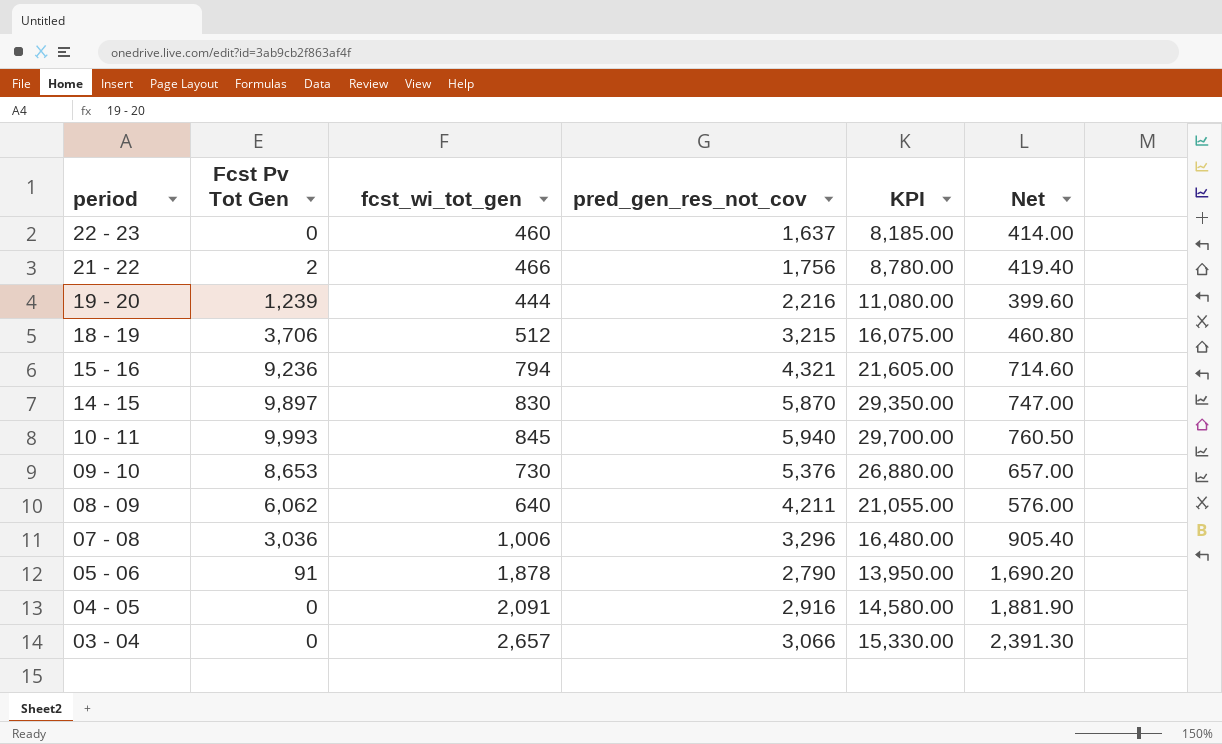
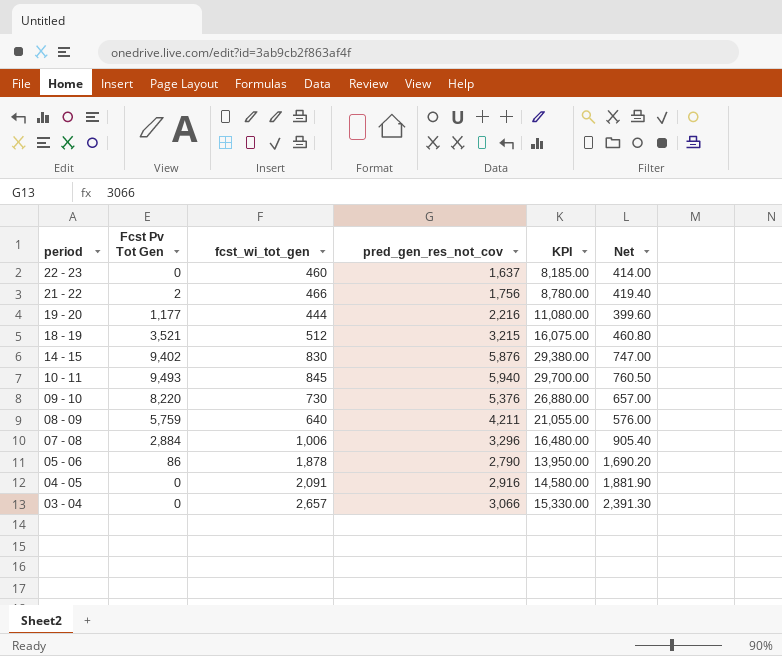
row 15 - 16: 9,236 | 794 | 4,321 | 21,605.00 | 714.60 -> none
19 - 20 | Fcst Pv Tot Gen: 1,239 -> 1,177
18 - 19 | Fcst Pv Tot Gen: 3,706 -> 3,521
14 - 15 | Fcst Pv Tot Gen: 9,897 -> 9,402
14 - 15 | pred_gen_res_not_cov: 5,870 -> 5,876
14 - 15 | KPI: 29,350.00 -> 29,380.00
10 - 11 | Fcst Pv Tot Gen: 9,993 -> 9,493
09 - 10 | Fcst Pv Tot Gen: 8,653 -> 8,220
08 - 09 | Fcst Pv Tot Gen: 6,062 -> 5,759
07 - 08 | Fcst Pv Tot Gen: 3,036 -> 2,884
05 - 06 | Fcst Pv Tot Gen: 91 -> 86

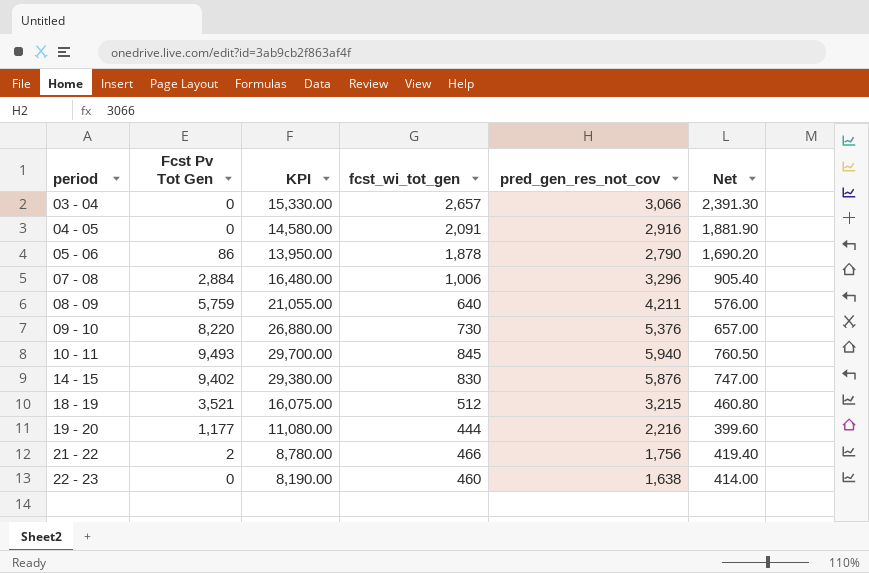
row order: period descending -> period ascending
column KPI | position: 5 -> 3
22 - 23 | KPI: 8,185.00 -> 8,190.00
22 - 23 | pred_gen_res_not_cov: 1,637 -> 1,638

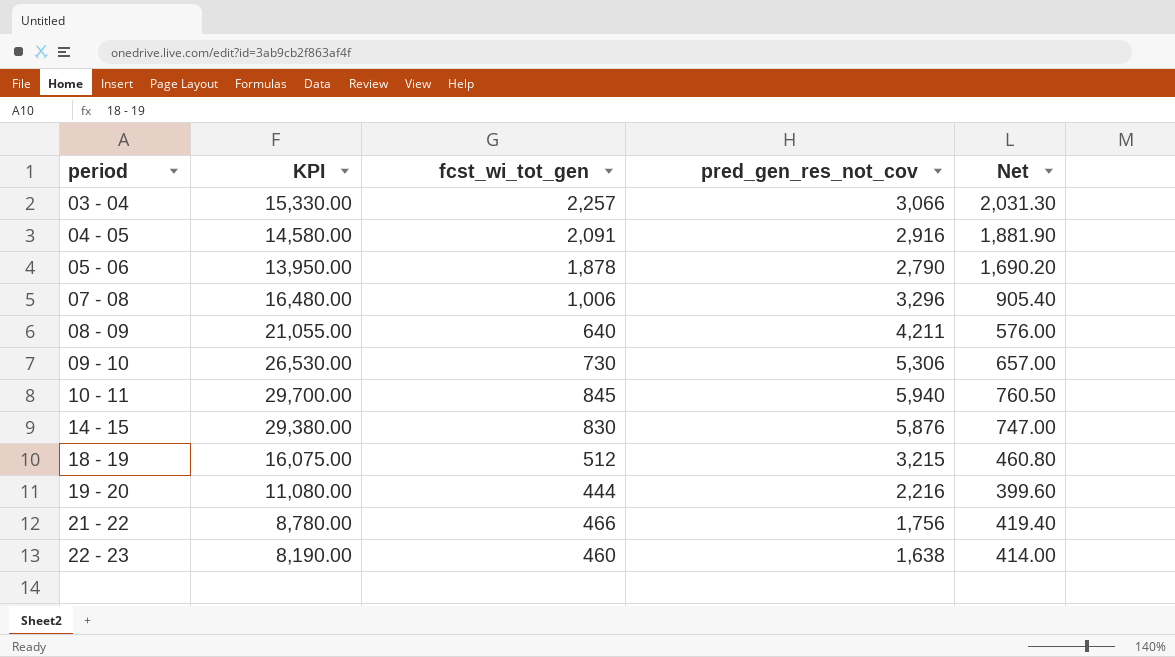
column Fcst Pv Tot Gen | position: 2 -> none
03 - 04 | fcst_wi_tot_gen: 2,657 -> 2,257
03 - 04 | Net: 2,391.30 -> 2,031.30
09 - 10 | KPI: 26,880.00 -> 26,530.00
09 - 10 | pred_gen_res_not_cov: 5,376 -> 5,306

